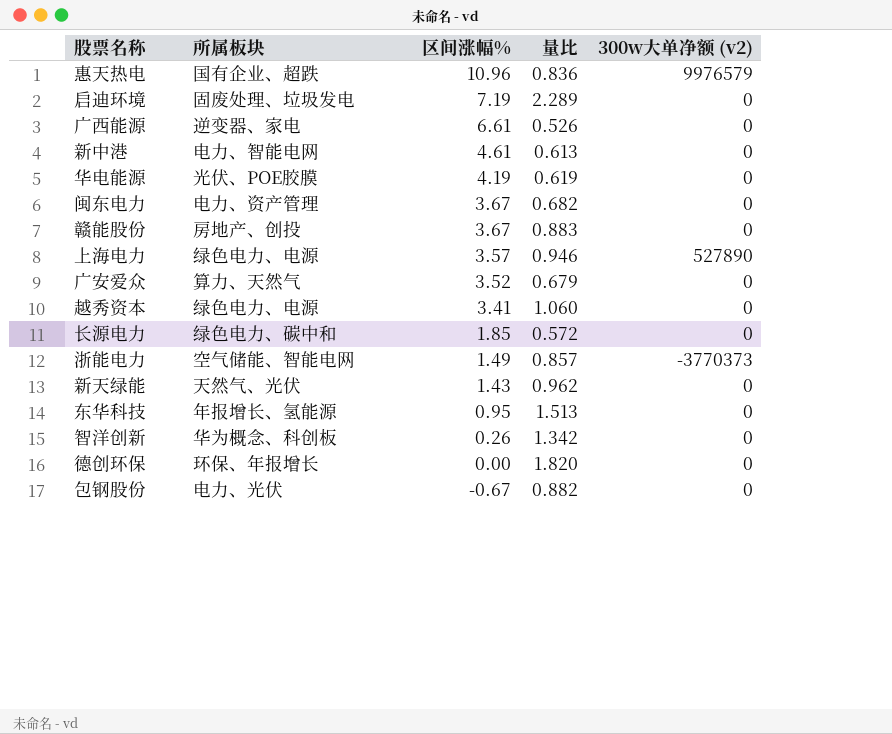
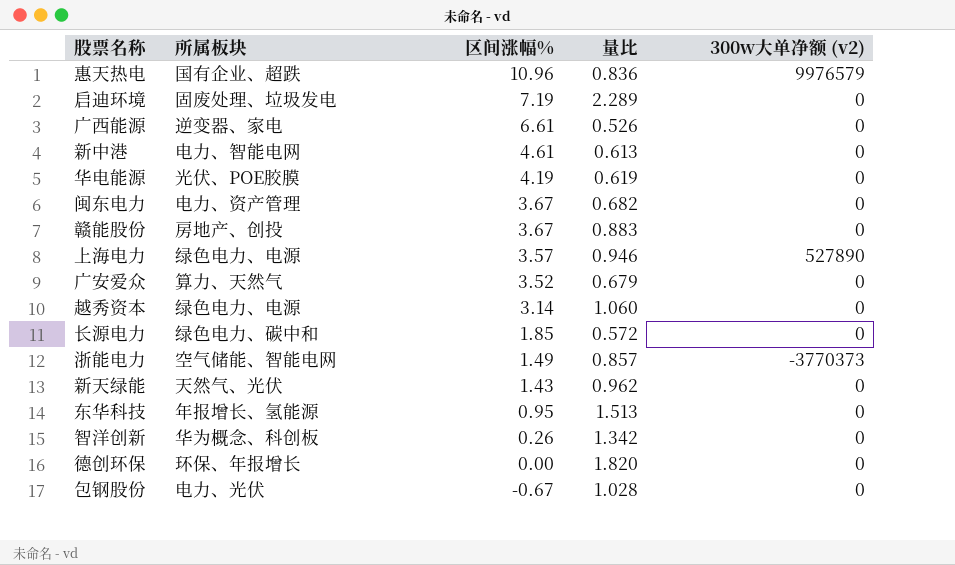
越秀资本 | 区间涨幅%: 3.41 -> 3.14
包钢股份 | 量比: 0.882 -> 1.028

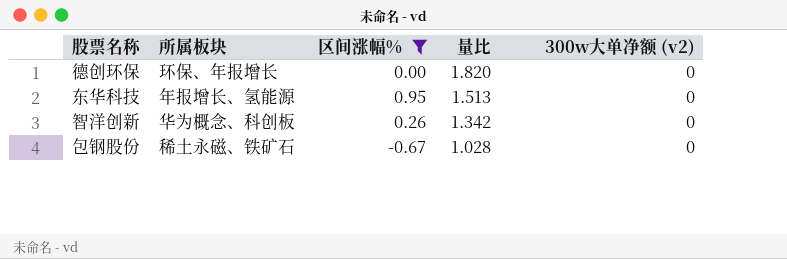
filter: none -> 区间涨幅% <= 0.95
row order: 区间涨幅% descending -> 量比 descending
包钢股份 | 所属板块: 电力、光伏 -> 稀土永磁、铁矿石

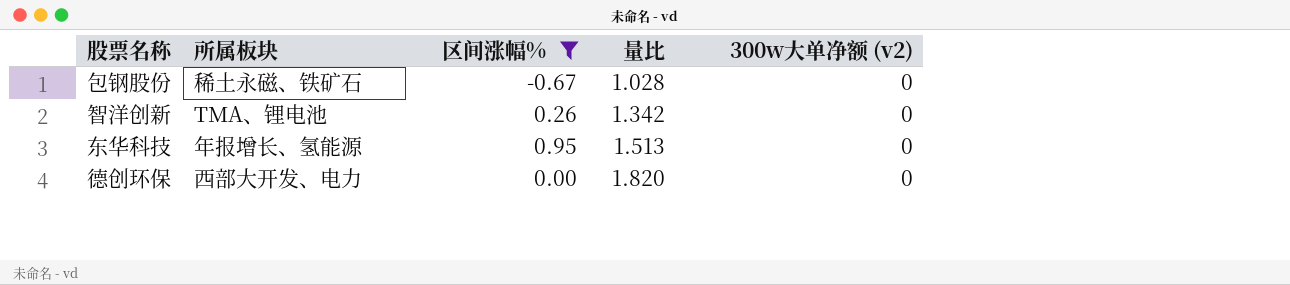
row order: 量比 descending -> 量比 ascending
智洋创新 | 所属板块: 华为概念、科创板 -> TMA、锂电池
德创环保 | 所属板块: 环保、年报增长 -> 西部大开发、电力

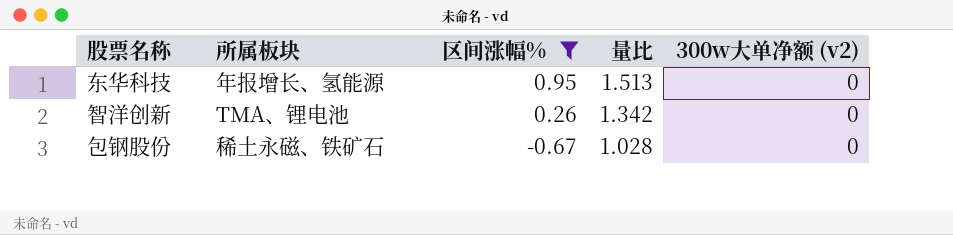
row order: 量比 ascending -> 区间涨幅% descending
row 德创环保: 西部大开发、电力 | 0.00 | 1.820 | 0 -> none

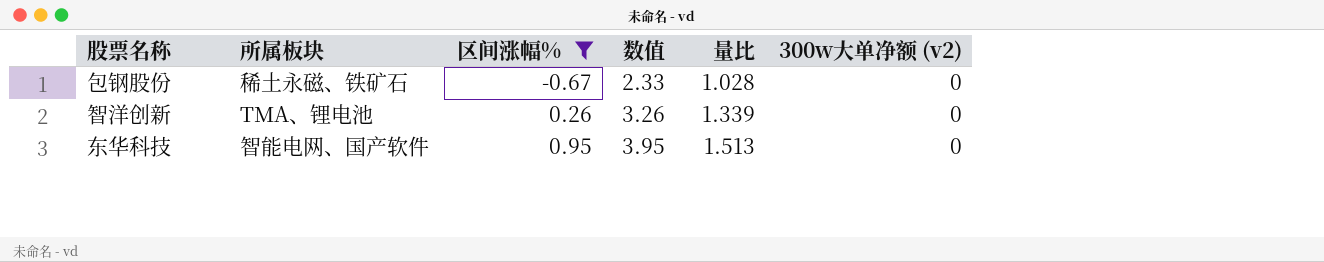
row order: 区间涨幅% descending -> 区间涨幅% ascending
column 数值 | formula: none -> [区间涨幅%] + 3
智洋创新 | 量比: 1.342 -> 1.339
东华科技 | 所属板块: 年报增长、氢能源 -> 智能电网、国产软件

